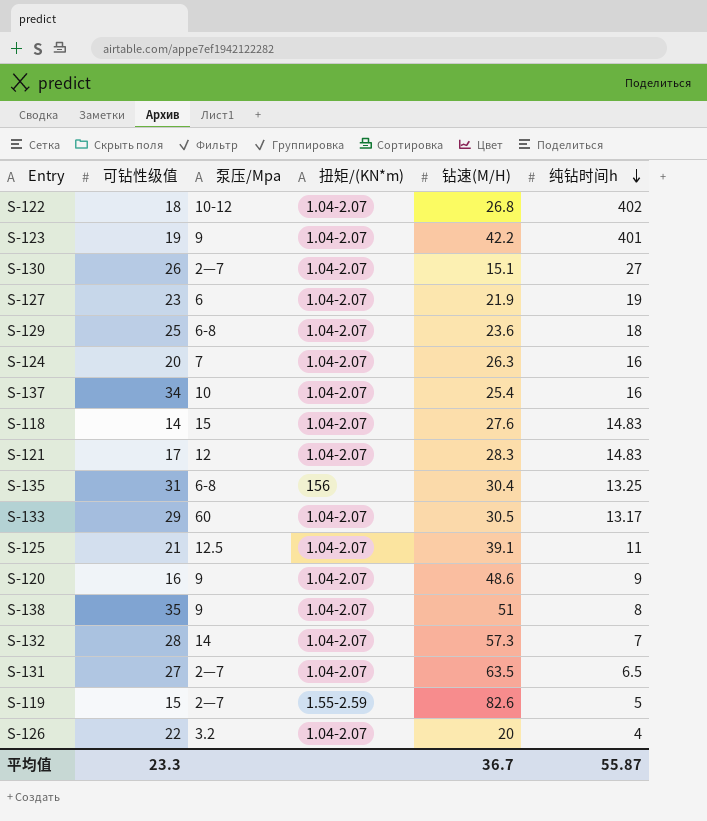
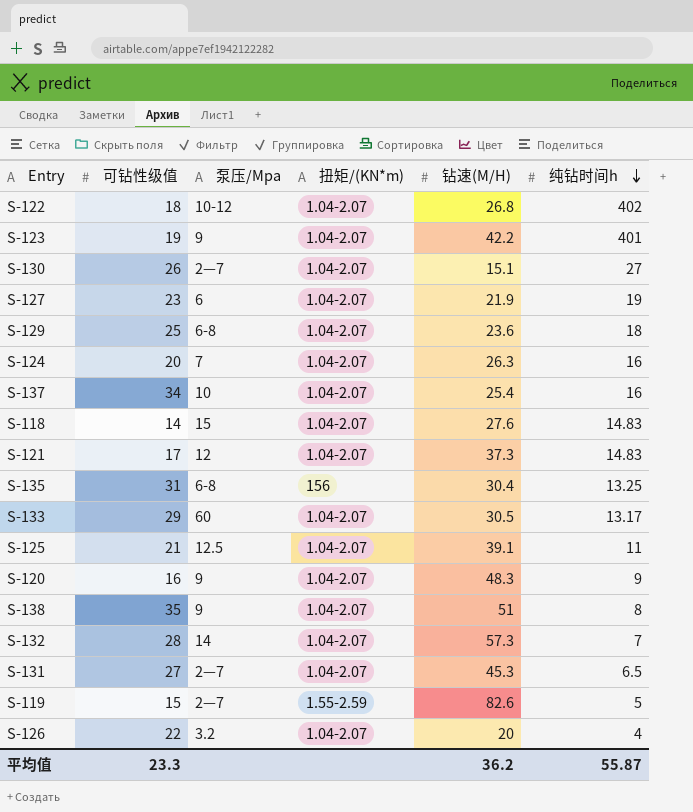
S-121 | 钻速(M/H): 28.3 -> 37.3
S-120 | 钻速(M/H): 48.6 -> 48.3
S-131 | 钻速(M/H): 63.5 -> 45.3
平均值 | 钻速(M/H): 36.7 -> 36.2

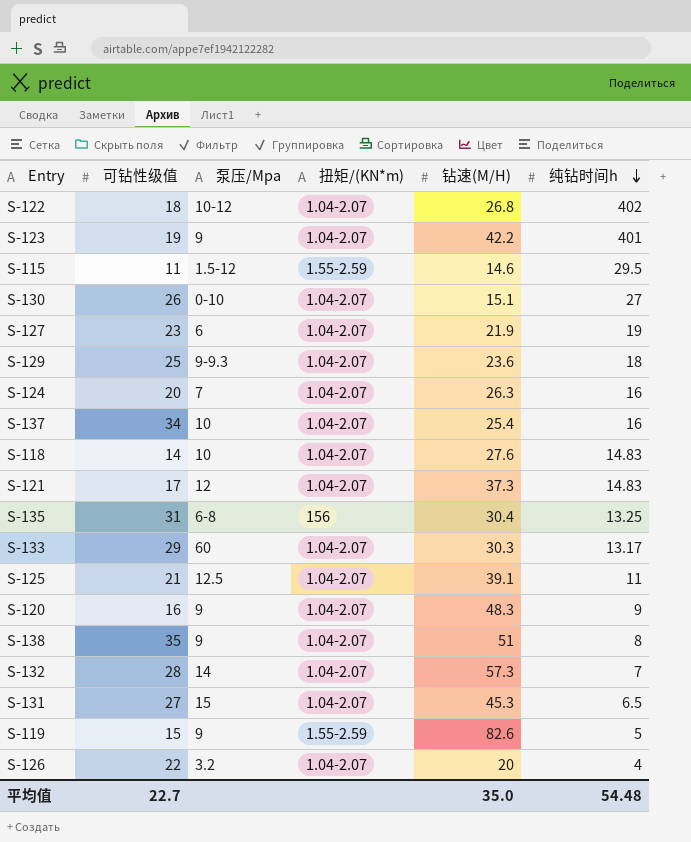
row S-115: none -> 11 | 1.5-12 | 1.55-2.59 | 14.6 | 29.5
S-130 | 泵压/Mpa: 2—7 -> 0-10
S-129 | 泵压/Mpa: 6-8 -> 9-9.3
S-118 | 泵压/Mpa: 15 -> 10
S-133 | 钻速(M/H): 30.5 -> 30.3
S-131 | 泵压/Mpa: 2—7 -> 15
S-119 | 泵压/Mpa: 2—7 -> 9
平均值 | 可钻性级值: 23.3 -> 22.7
平均值 | 钻速(M/H): 36.2 -> 35.0
平均值 | 纯钻时间h: 55.87 -> 54.48

